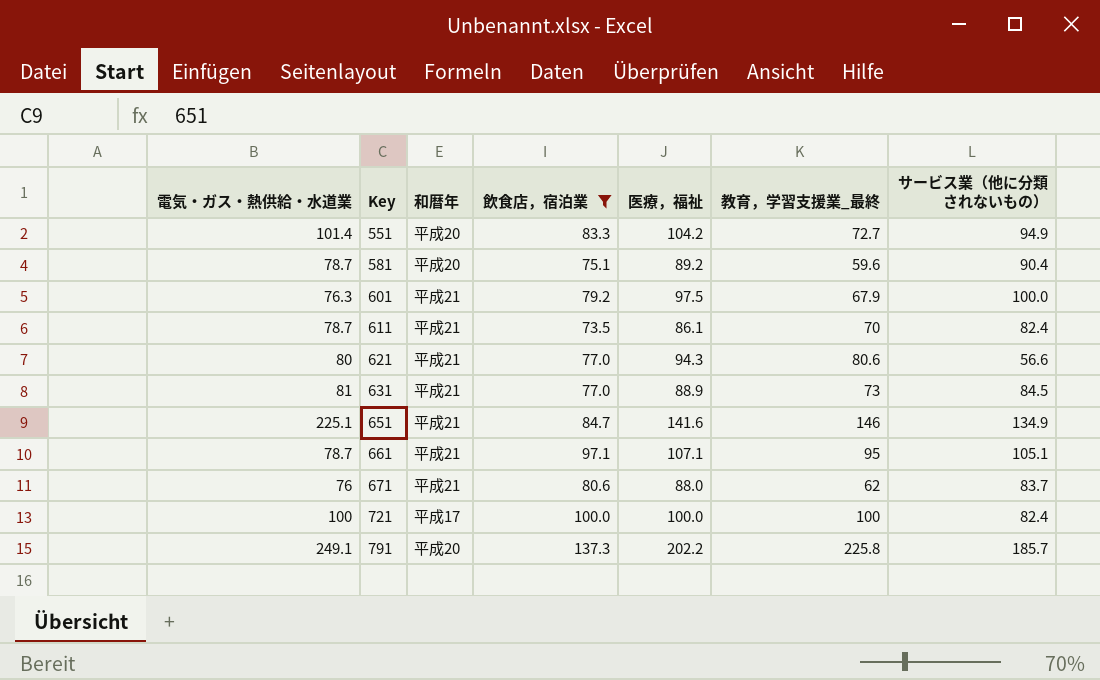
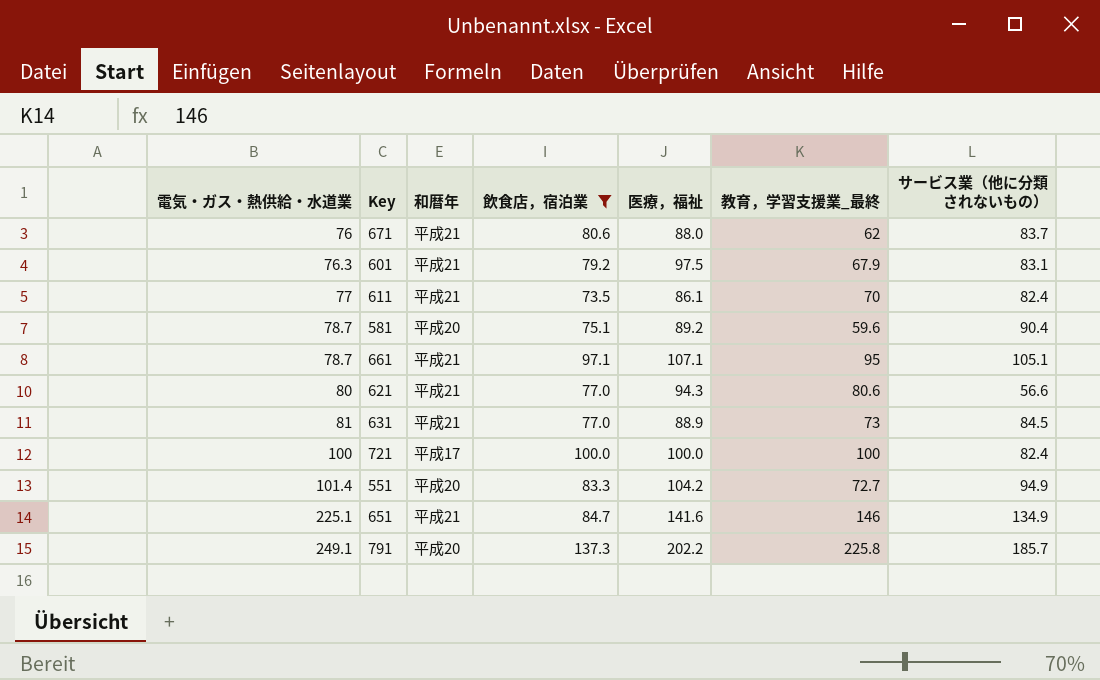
row order: Key ascending -> 電気・ガス・熱供給・水道業 ascending
601 | サービス業（他に分類されないもの）: 100.0 -> 83.1
611 | 電気・ガス・熱供給・水道業: 78.7 -> 77

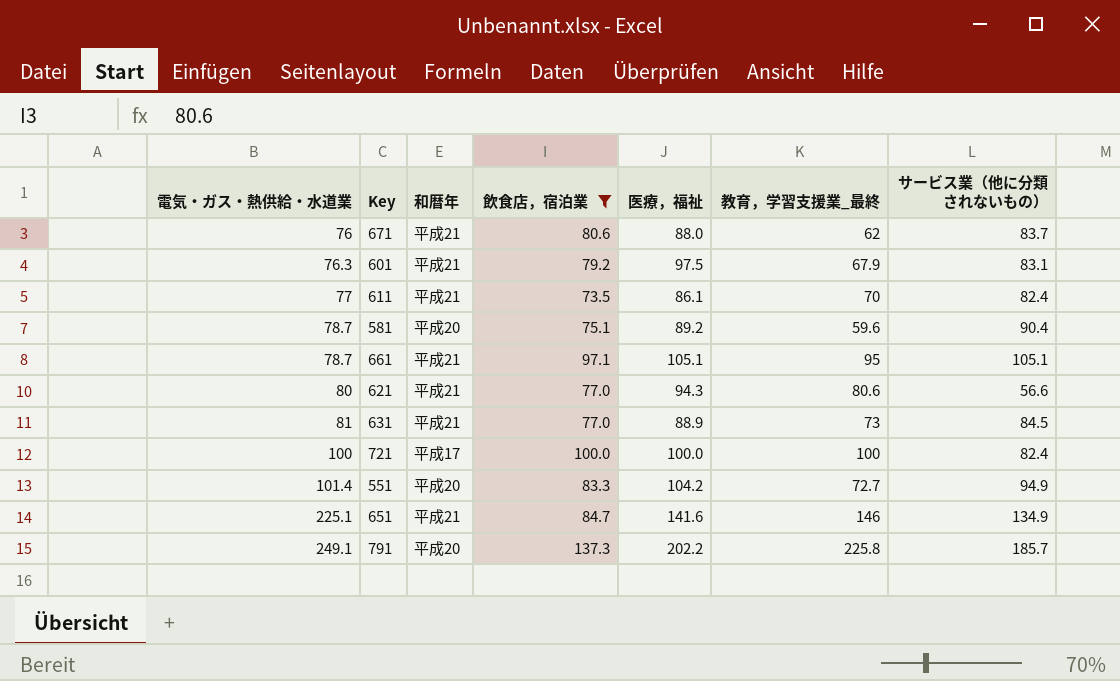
661 | 医療，福祉: 107.1 -> 105.1

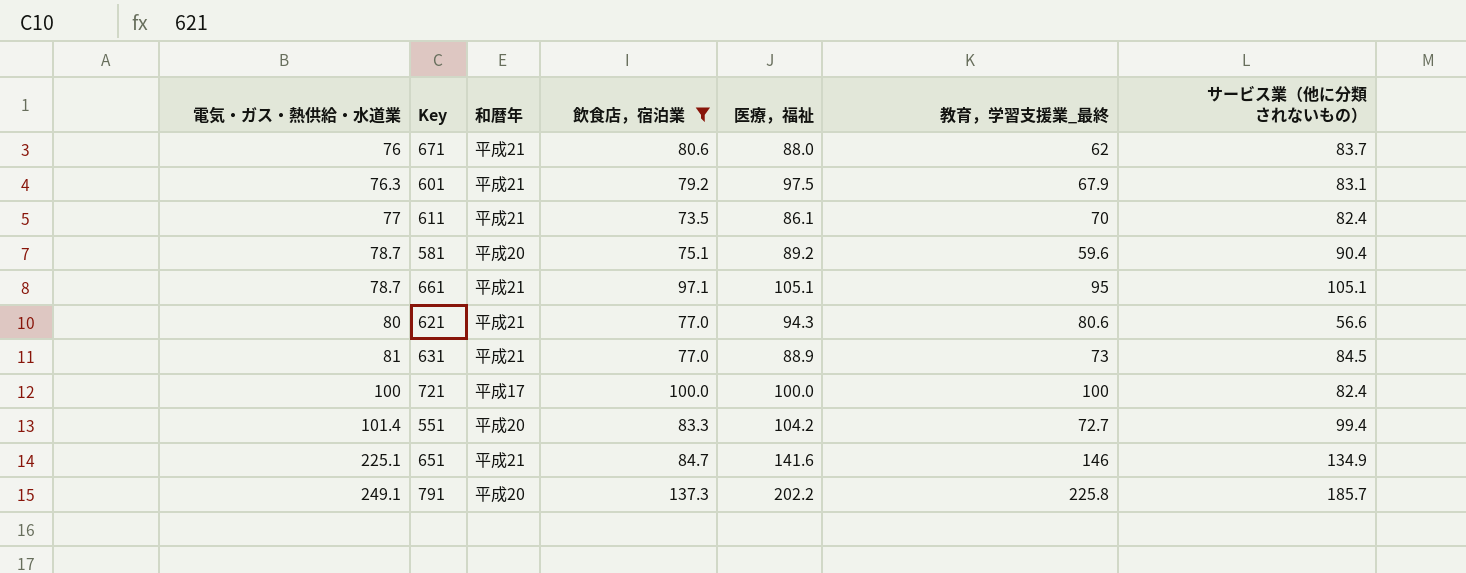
551 | サービス業（他に分類されないもの）: 94.9 -> 99.4

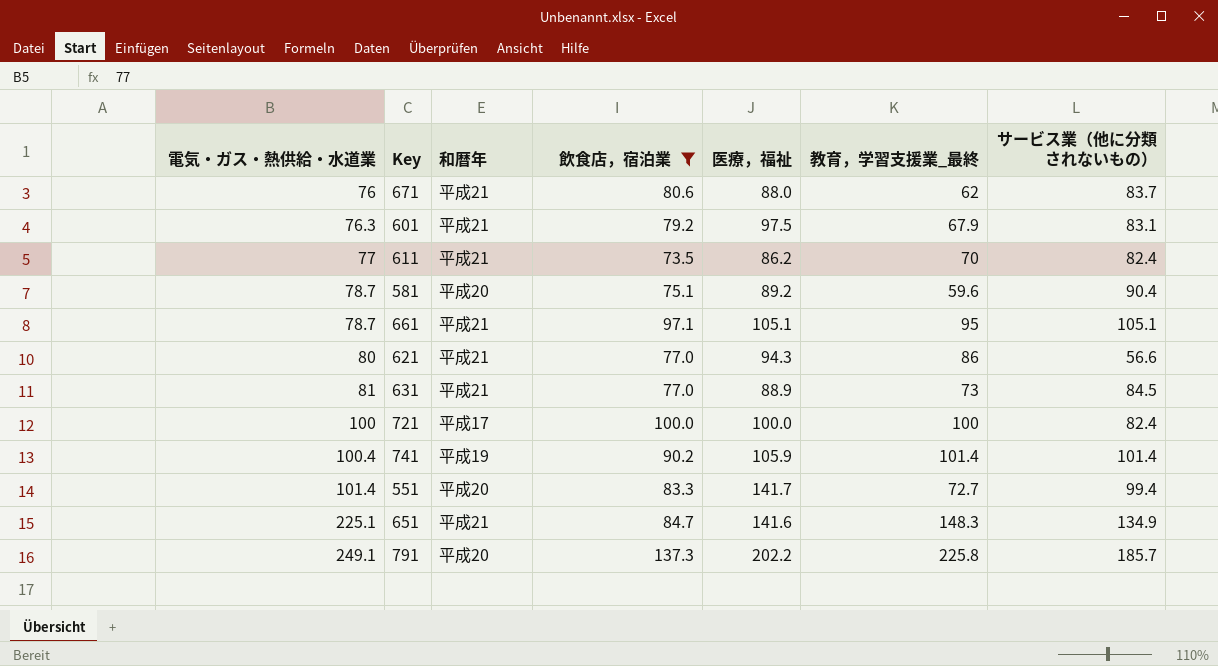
611 | 医療，福祉: 86.1 -> 86.2
621 | 教育，学習支援業_最終: 80.6 -> 86
row 741: none -> 100.4 | 平成19 | 90.2 | 105.9 | 101.4 | 101.4
551 | 医療，福祉: 104.2 -> 141.7
651 | 教育，学習支援業_最終: 146 -> 148.3

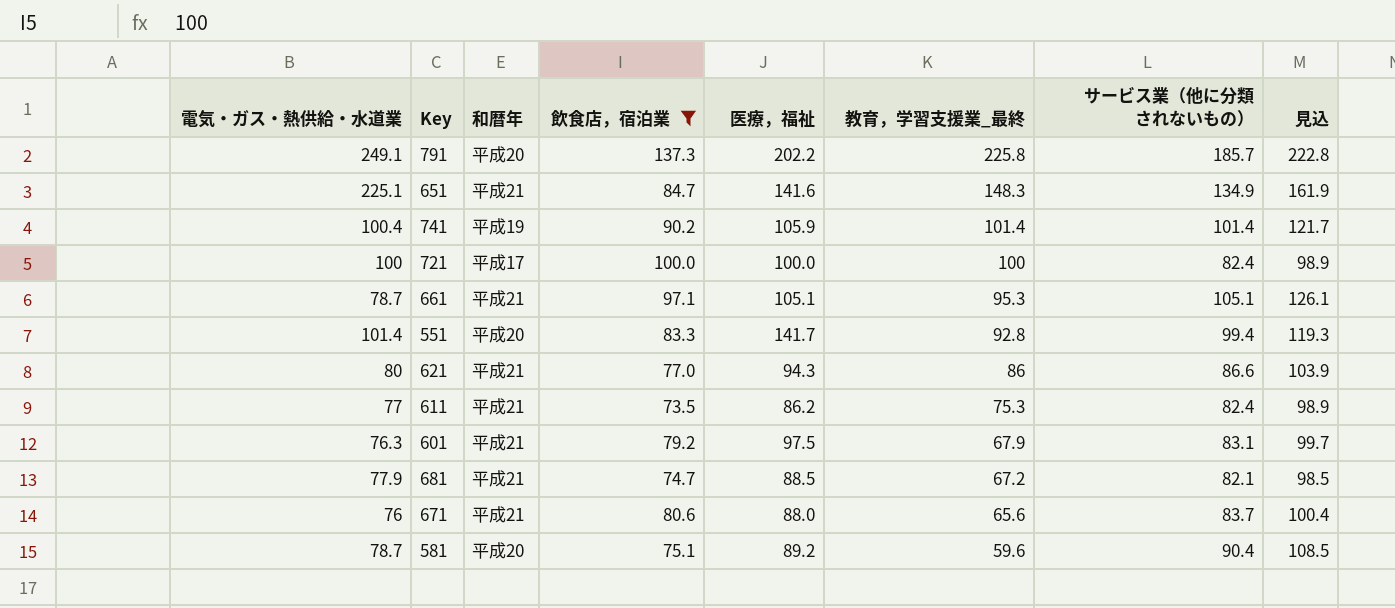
row order: 電気・ガス・熱供給・水道業 ascending -> 教育，学習支援業_最終 descending
column 見込 | formula: none -> [サービス業（他に分類されないもの）] * 1.2
row 631: 81 | 平成21 | 77.0 | 88.9 | 73 | 84.5 -> none
661 | 教育，学習支援業_最終: 95 -> 95.3
551 | 教育，学習支援業_最終: 72.7 -> 92.8
621 | サービス業（他に分類されないもの）: 56.6 -> 86.6
611 | 教育，学習支援業_最終: 70 -> 75.3
row 681: none -> 77.9 | 平成21 | 74.7 | 88.5 | 67.2 | 82.1 | 98.5
671 | 教育，学習支援業_最終: 62 -> 65.6

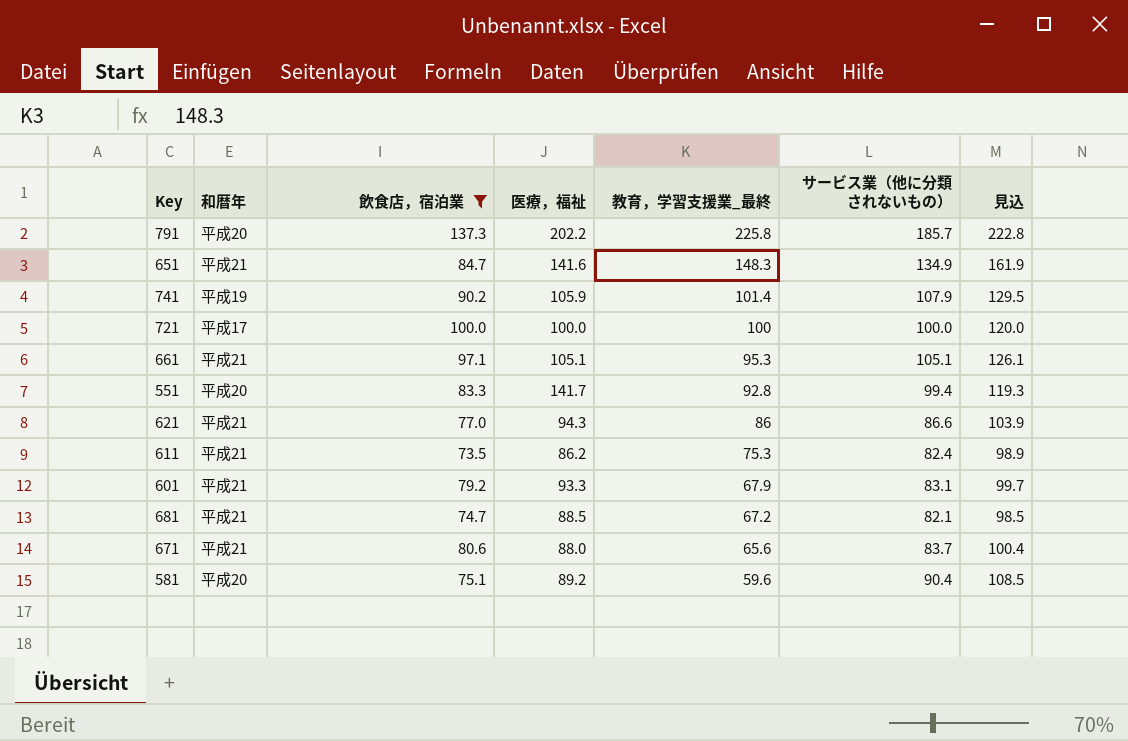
column 電気・ガス・熱供給・水道業 | position: 1 -> none
741 | サービス業（他に分類されないもの）: 101.4 -> 107.9
741 | 見込: 121.7 -> 129.5
721 | サービス業（他に分類されないもの）: 82.4 -> 100.0
721 | 見込: 98.9 -> 120.0
601 | 医療，福祉: 97.5 -> 93.3

